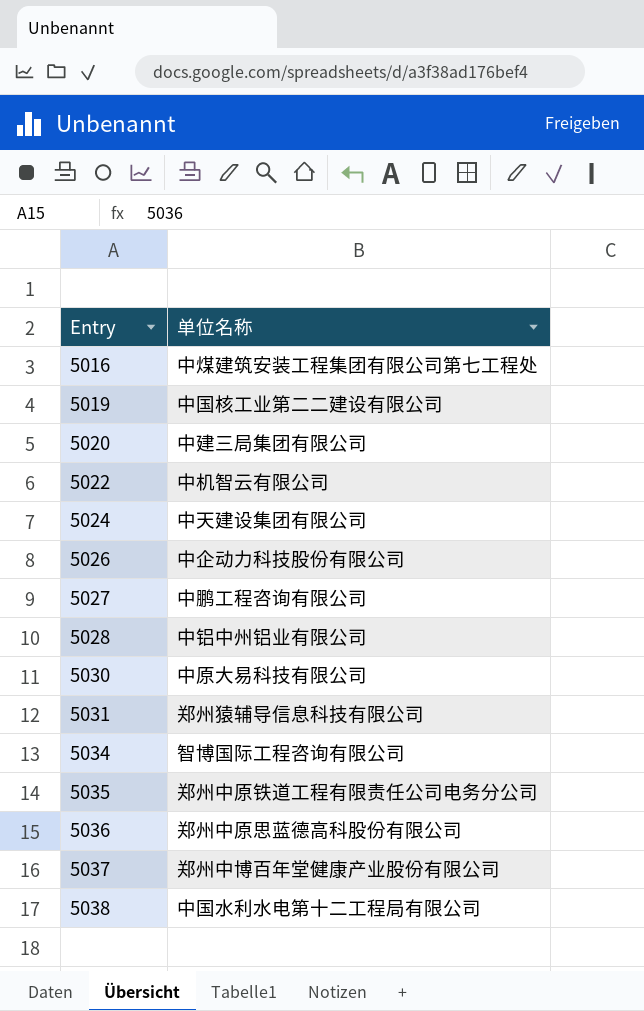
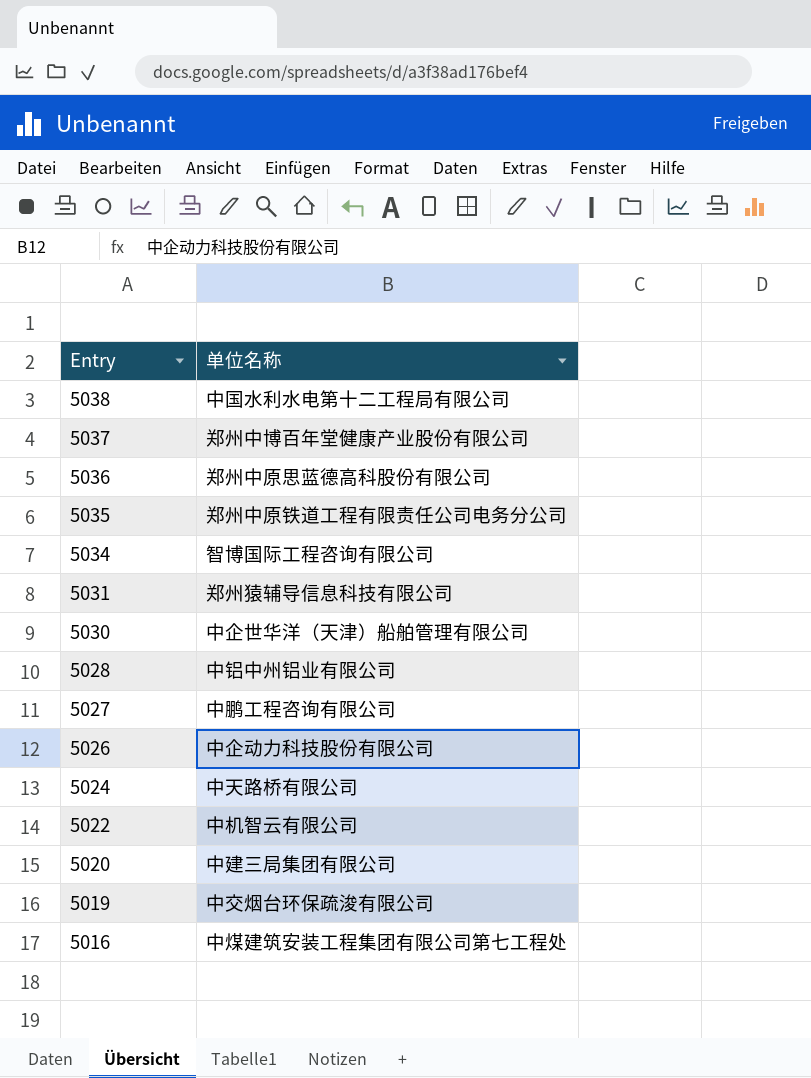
row order: Entry ascending -> Entry descending
5030 | 单位名称: 中原大易科技有限公司 -> 中企世华洋（天津）船舶管理有限公司
5024 | 单位名称: 中天建设集团有限公司 -> 中天路桥有限公司
5019 | 单位名称: 中国核工业第二二建设有限公司 -> 中交烟台环保疏浚有限公司

